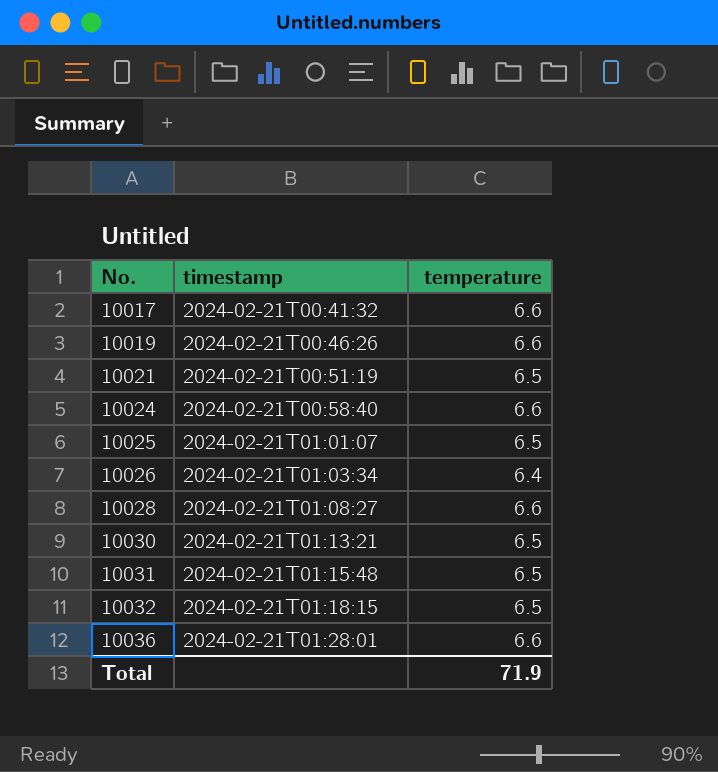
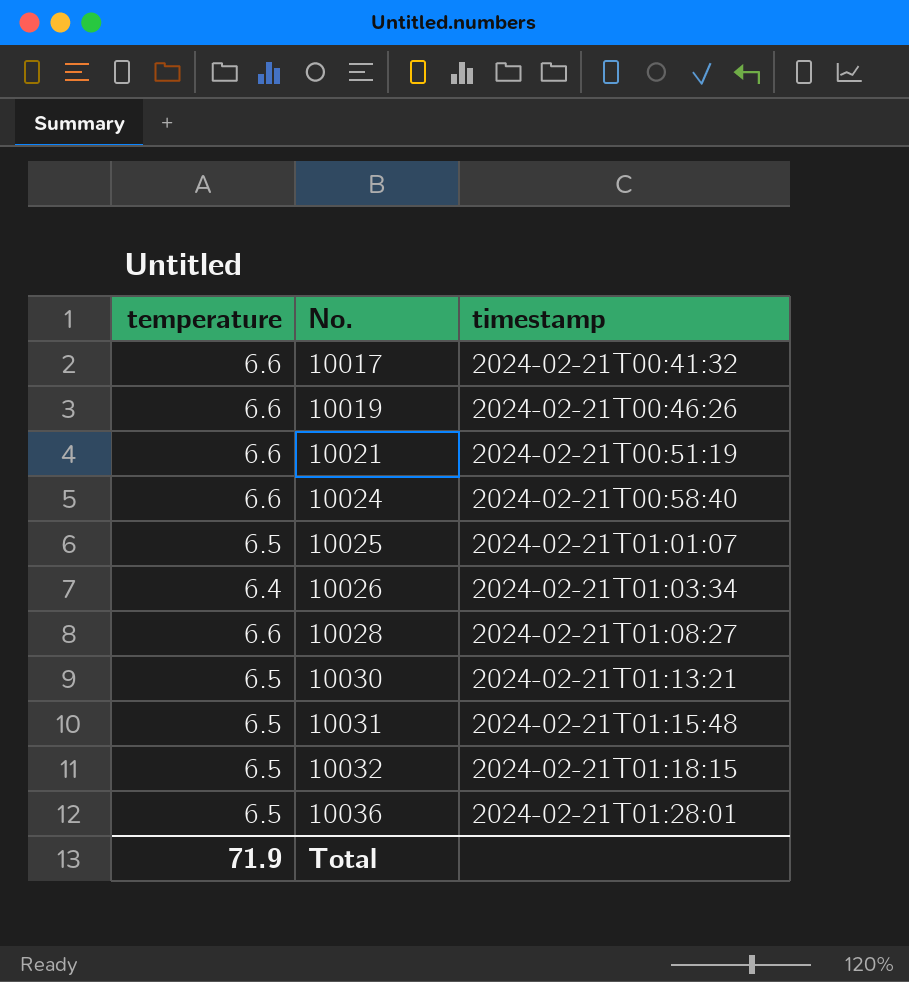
column temperature | position: 3 -> 1
10021 | temperature: 6.5 -> 6.6
10036 | temperature: 6.6 -> 6.5

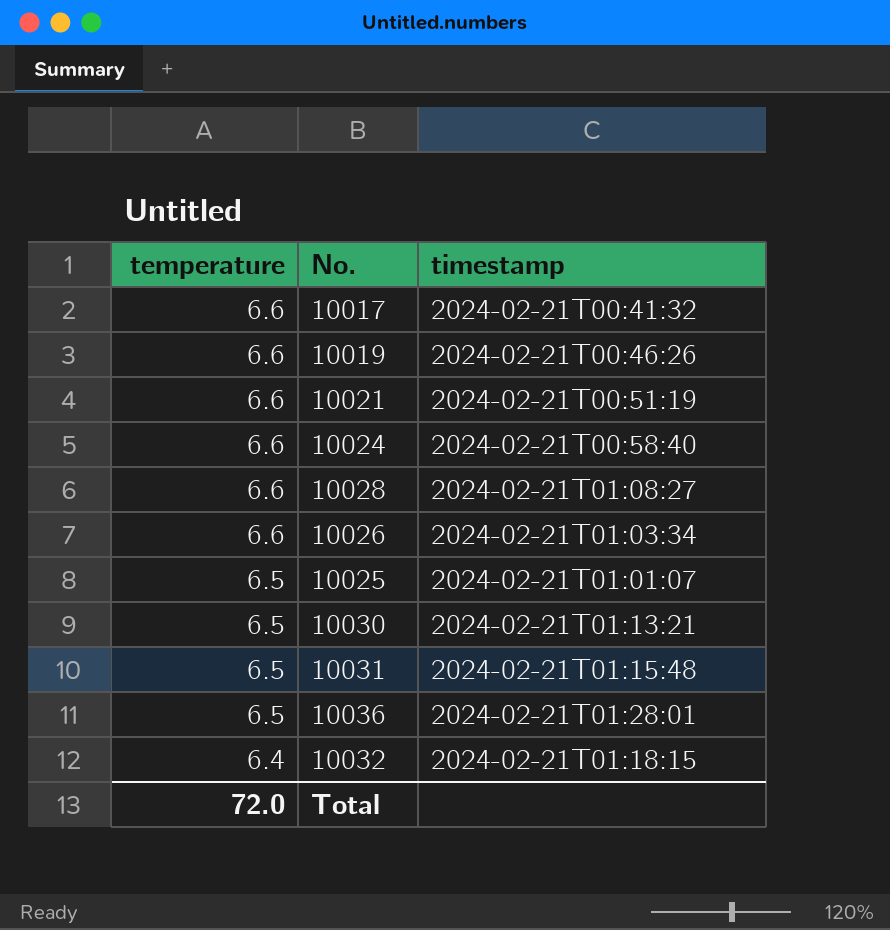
row order: No. ascending -> temperature descending
10026 | temperature: 6.4 -> 6.6
10032 | temperature: 6.5 -> 6.4
Total | temperature: 71.9 -> 72.0

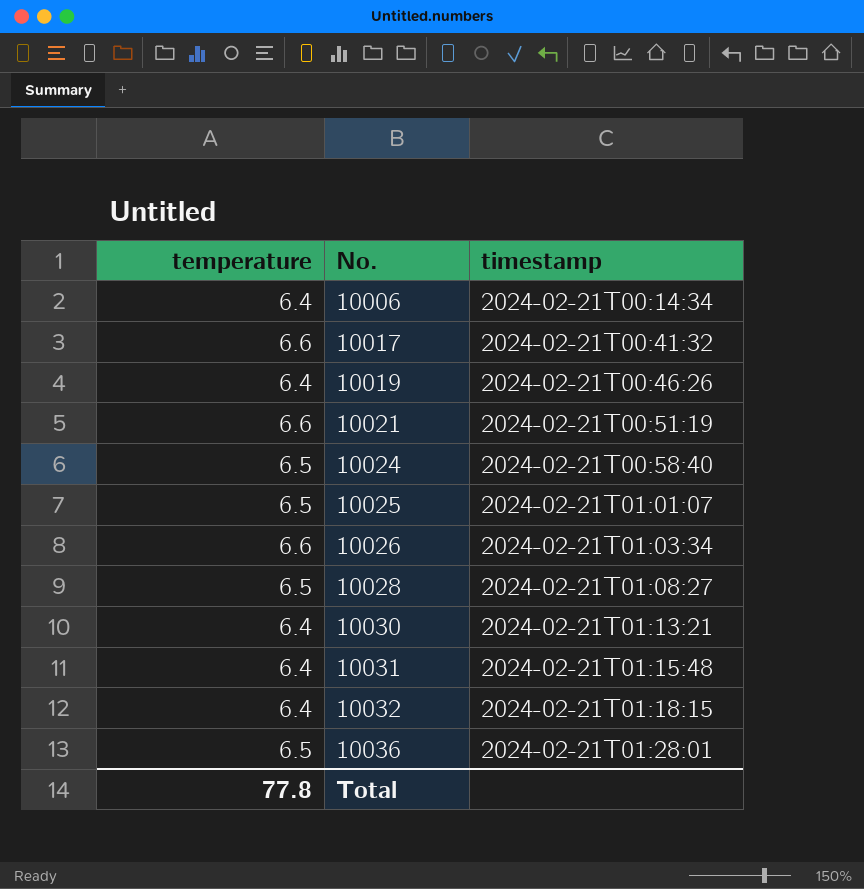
row order: temperature descending -> No. ascending
row 10006: none -> 6.4 | 2024-02-21T00:14:34
10019 | temperature: 6.6 -> 6.4
10024 | temperature: 6.6 -> 6.5
10028 | temperature: 6.6 -> 6.5
10030 | temperature: 6.5 -> 6.4
10031 | temperature: 6.5 -> 6.4
Total | temperature: 72.0 -> 77.8

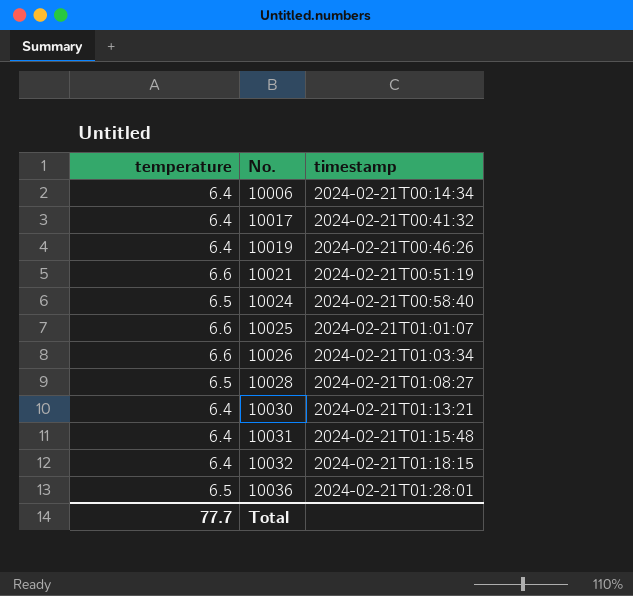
10017 | temperature: 6.6 -> 6.4
10025 | temperature: 6.5 -> 6.6
Total | temperature: 77.8 -> 77.7

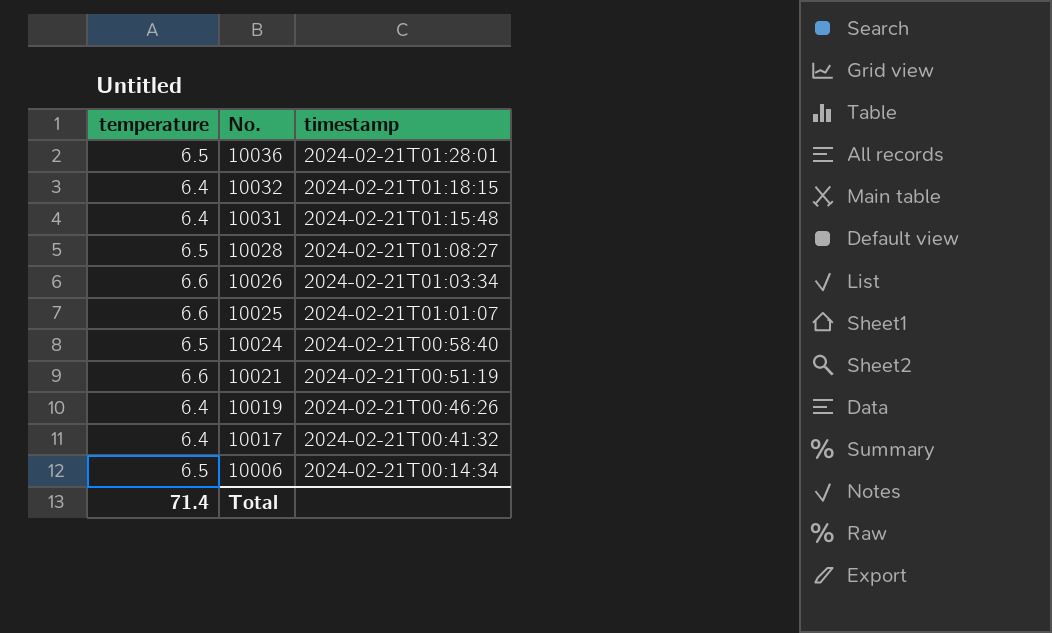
row order: No. ascending -> No. descending
row 10030: 6.4 | 2024-02-21T01:13:21 -> none
10006 | temperature: 6.4 -> 6.5
Total | temperature: 77.7 -> 71.4

